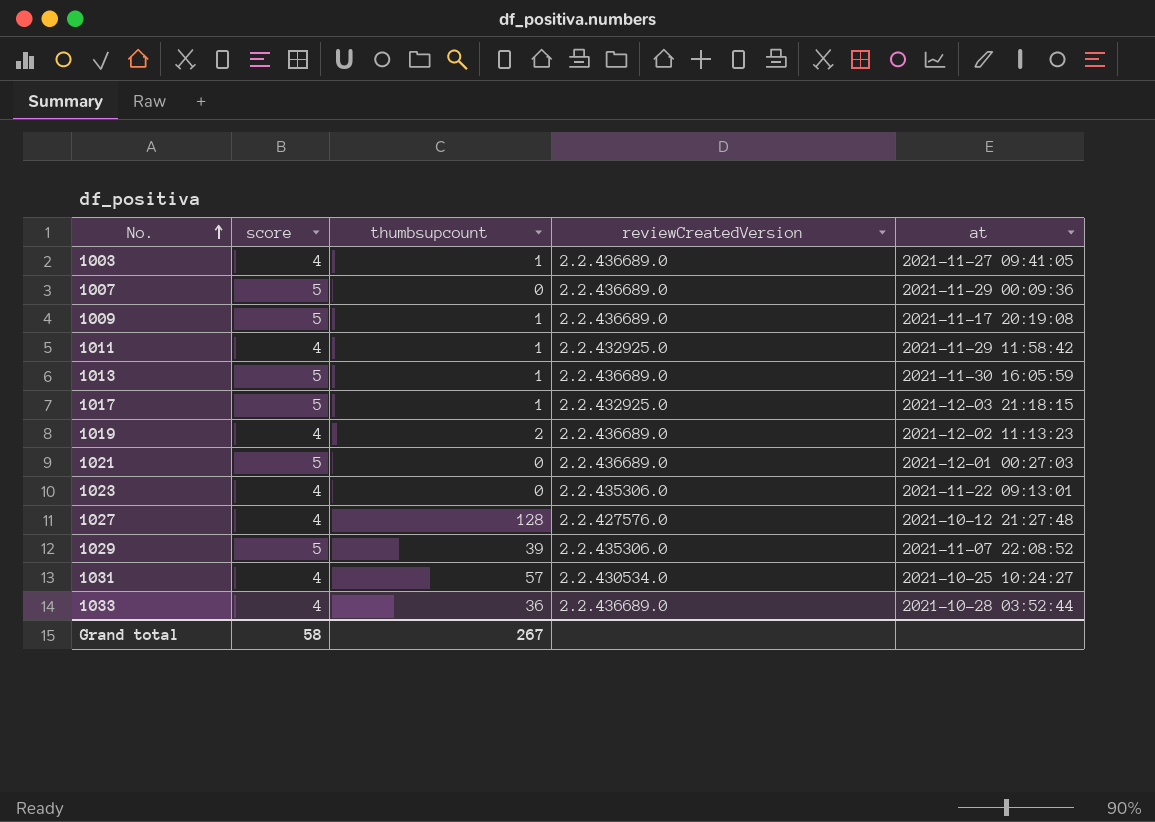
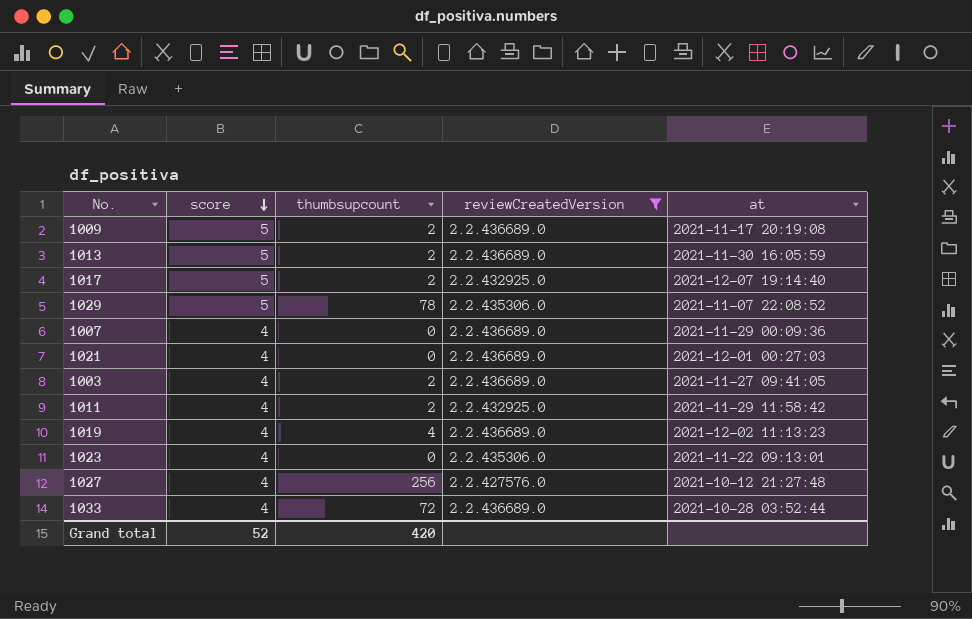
filter: none -> reviewCreatedVersion != 2.2.430534.0
row order: No. ascending -> score descending
1009 | thumbsupcount: 1 -> 2
1013 | thumbsupcount: 1 -> 2
1017 | thumbsupcount: 1 -> 2
1017 | at: 2021-12-03 21:18:15 -> 2021-12-07 19:14:40
1029 | thumbsupcount: 39 -> 78
1007 | score: 5 -> 4
1021 | score: 5 -> 4
1003 | thumbsupcount: 1 -> 2
1011 | thumbsupcount: 1 -> 2
1019 | thumbsupcount: 2 -> 4
1027 | thumbsupcount: 128 -> 256
1033 | thumbsupcount: 36 -> 72
Grand total | score: 58 -> 52
Grand total | thumbsupcount: 267 -> 420

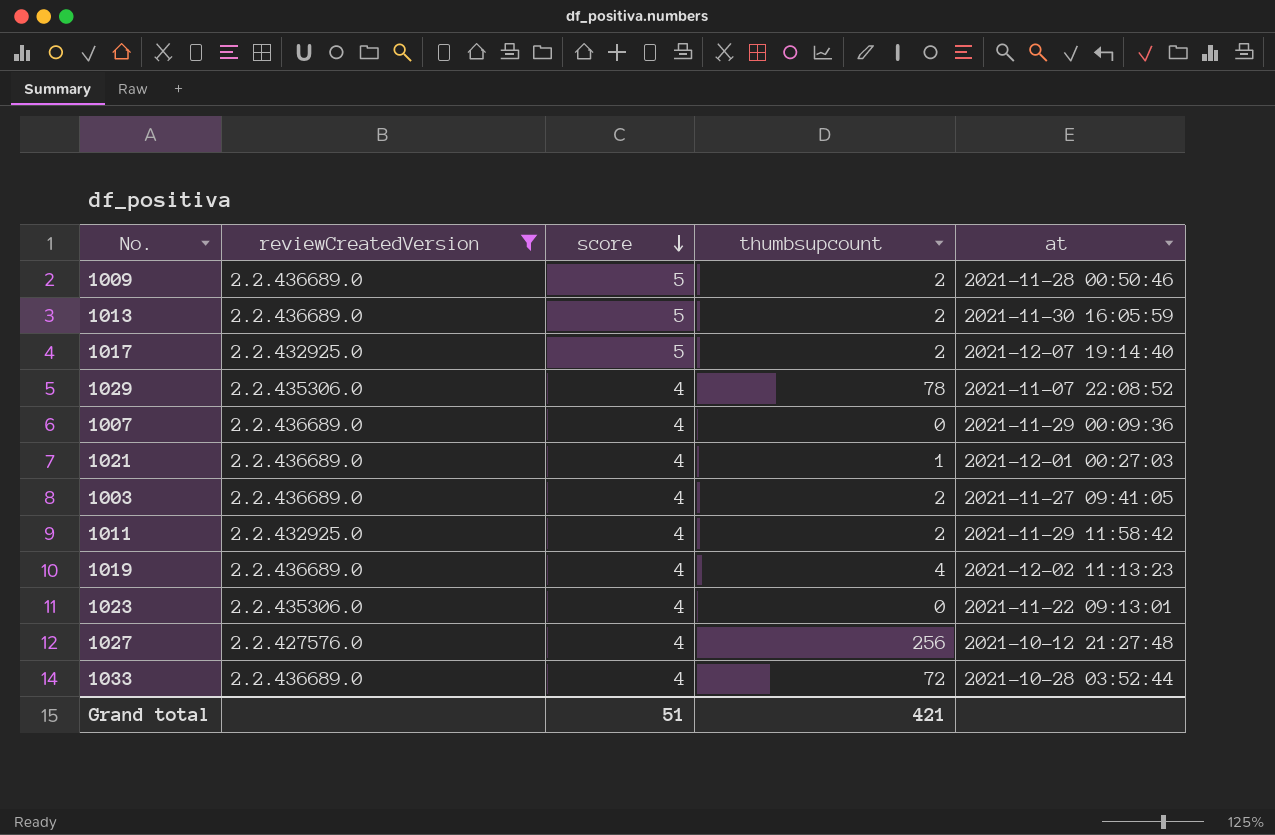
column reviewCreatedVersion | position: 4 -> 2
1009 | at: 2021-11-17 20:19:08 -> 2021-11-28 00:50:46
1029 | score: 5 -> 4
1021 | thumbsupcount: 0 -> 1
Grand total | score: 52 -> 51
Grand total | thumbsupcount: 420 -> 421

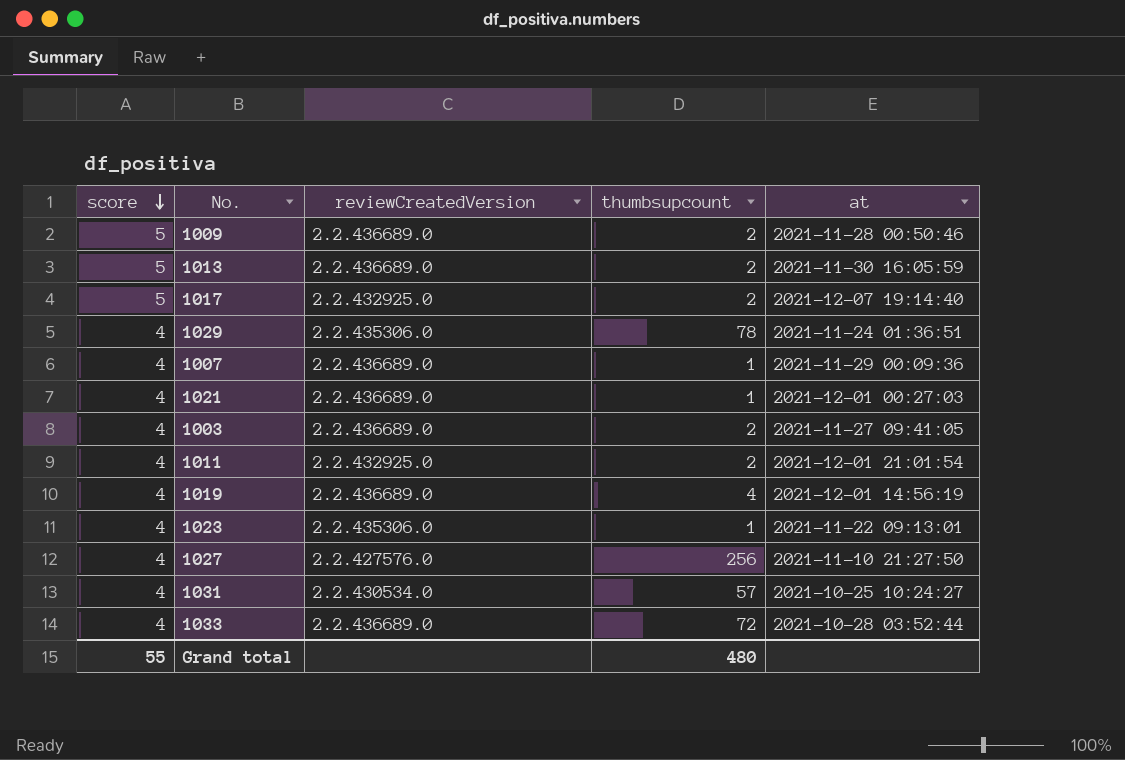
filter: reviewCreatedVersion != 2.2.430534.0 -> none
column score | position: 3 -> 1
1029 | at: 2021-11-07 22:08:52 -> 2021-11-24 01:36:51
1007 | thumbsupcount: 0 -> 1
1011 | at: 2021-11-29 11:58:42 -> 2021-12-01 21:01:54
1019 | at: 2021-12-02 11:13:23 -> 2021-12-01 14:56:19
1023 | thumbsupcount: 0 -> 1
1027 | at: 2021-10-12 21:27:48 -> 2021-11-10 21:27:50
Grand total | score: 51 -> 55
Grand total | thumbsupcount: 421 -> 480

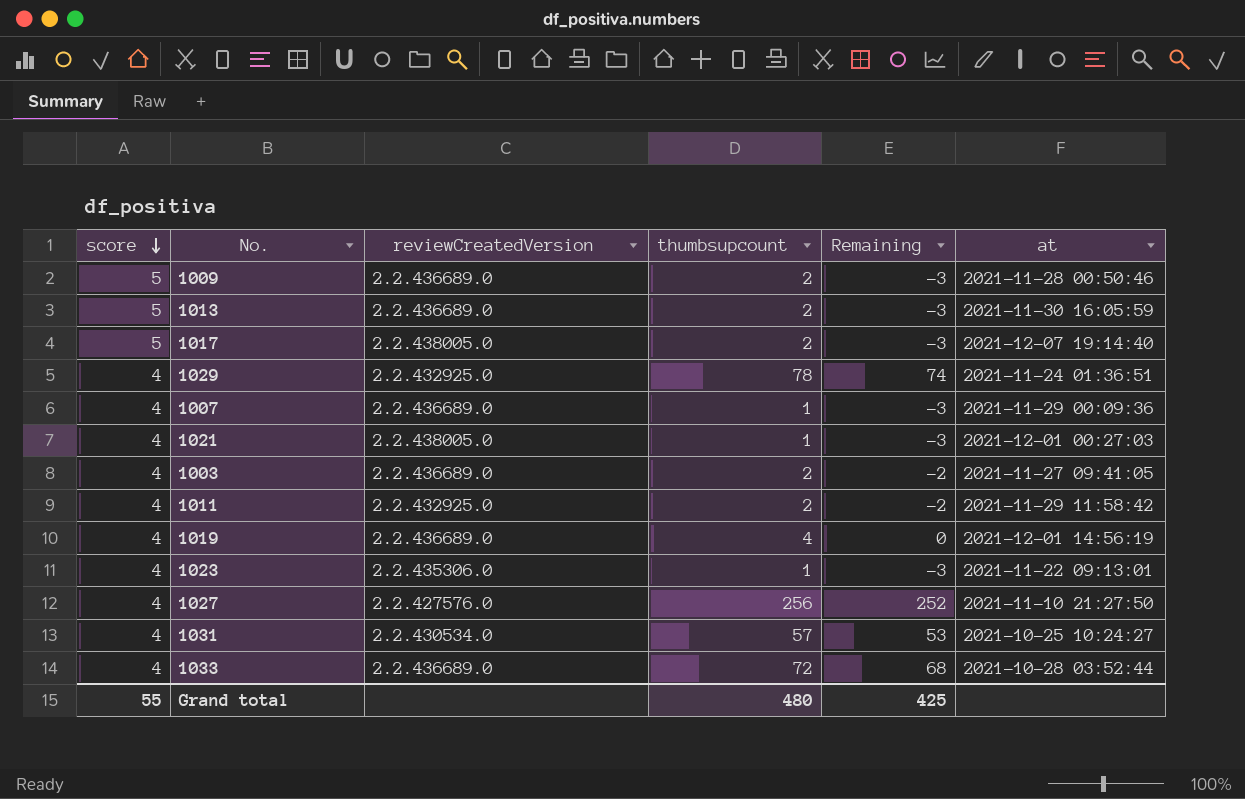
column Remaining | formula: none -> [thumbsupcount] - [score]
1017 | reviewCreatedVersion: 2.2.432925.0 -> 2.2.438005.0
1029 | reviewCreatedVersion: 2.2.435306.0 -> 2.2.432925.0
1021 | reviewCreatedVersion: 2.2.436689.0 -> 2.2.438005.0
1011 | at: 2021-12-01 21:01:54 -> 2021-11-29 11:58:42

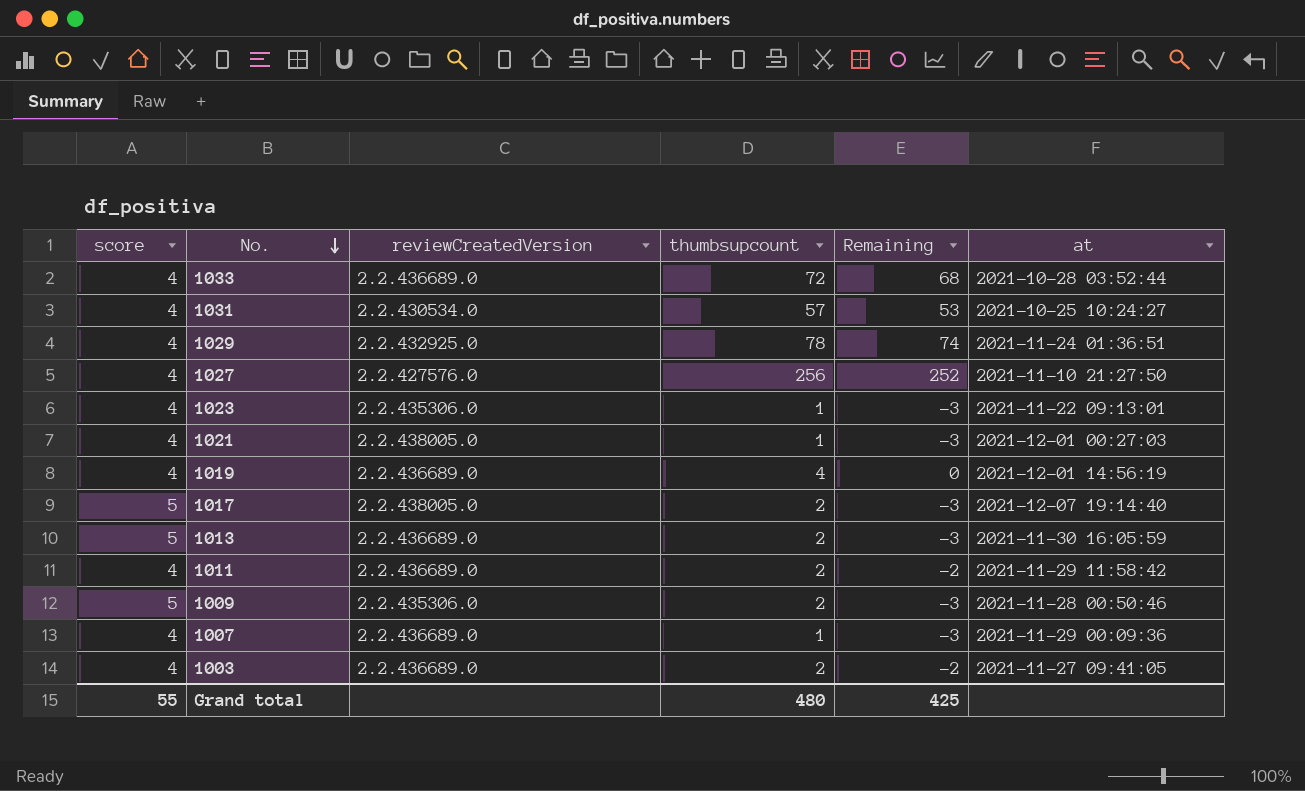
row order: score descending -> No. descending
1011 | reviewCreatedVersion: 2.2.432925.0 -> 2.2.436689.0
1009 | reviewCreatedVersion: 2.2.436689.0 -> 2.2.435306.0

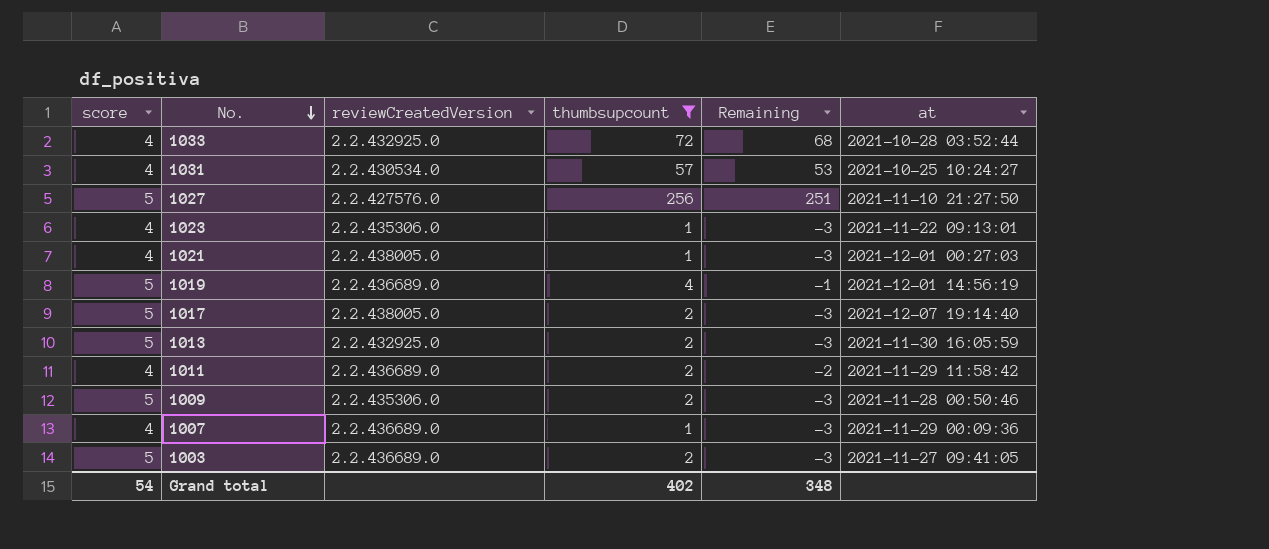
filter: none -> thumbsupcount != 78
1033 | reviewCreatedVersion: 2.2.436689.0 -> 2.2.432925.0
1027 | score: 4 -> 5
1027 | Remaining: 252 -> 251
1019 | score: 4 -> 5
1019 | Remaining: 0 -> -1
1013 | reviewCreatedVersion: 2.2.436689.0 -> 2.2.432925.0
1003 | score: 4 -> 5
1003 | Remaining: -2 -> -3
Grand total | score: 55 -> 54
Grand total | thumbsupcount: 480 -> 402
Grand total | Remaining: 425 -> 348

